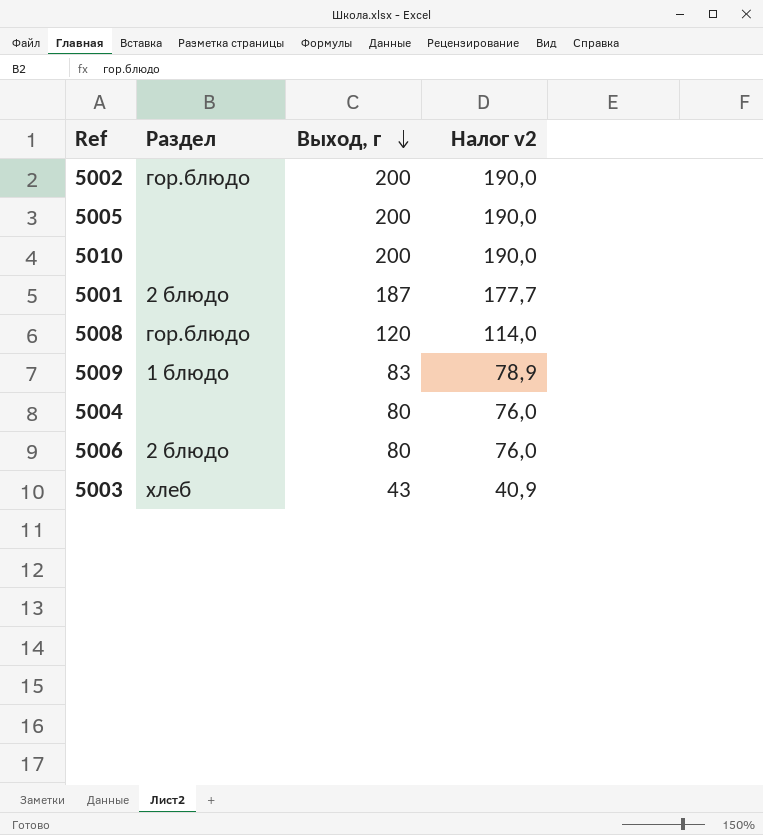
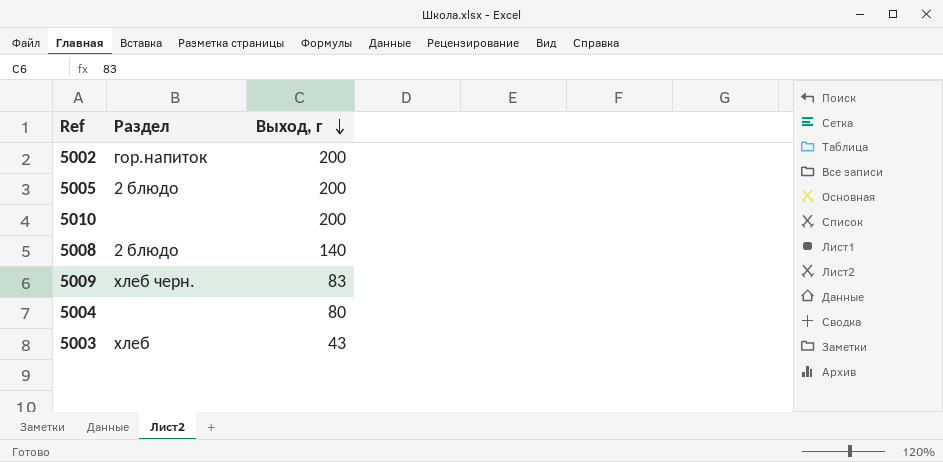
column Налог v2 | formula: [Выход, г] * 0,95 -> none
row 5001: 2 блюдо | 187 | 177,7 -> none
row 5006: 2 блюдо | 80 | 76,0 -> none
5002 | Раздел: гор.блюдо -> гор.напиток
5005 | Раздел: none -> 2 блюдо
5008 | Раздел: гор.блюдо -> 2 блюдо
5008 | Выход, г: 120 -> 140
5009 | Раздел: 1 блюдо -> хлеб черн.

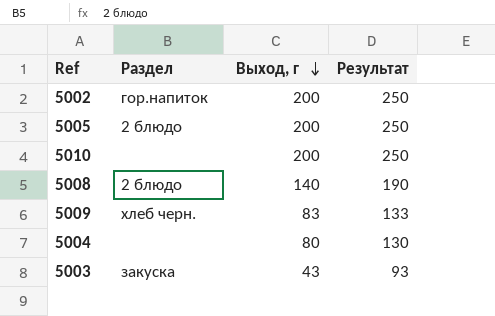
column Результат | formula: none -> [Выход, г] + 50
5003 | Раздел: хлеб -> закуска

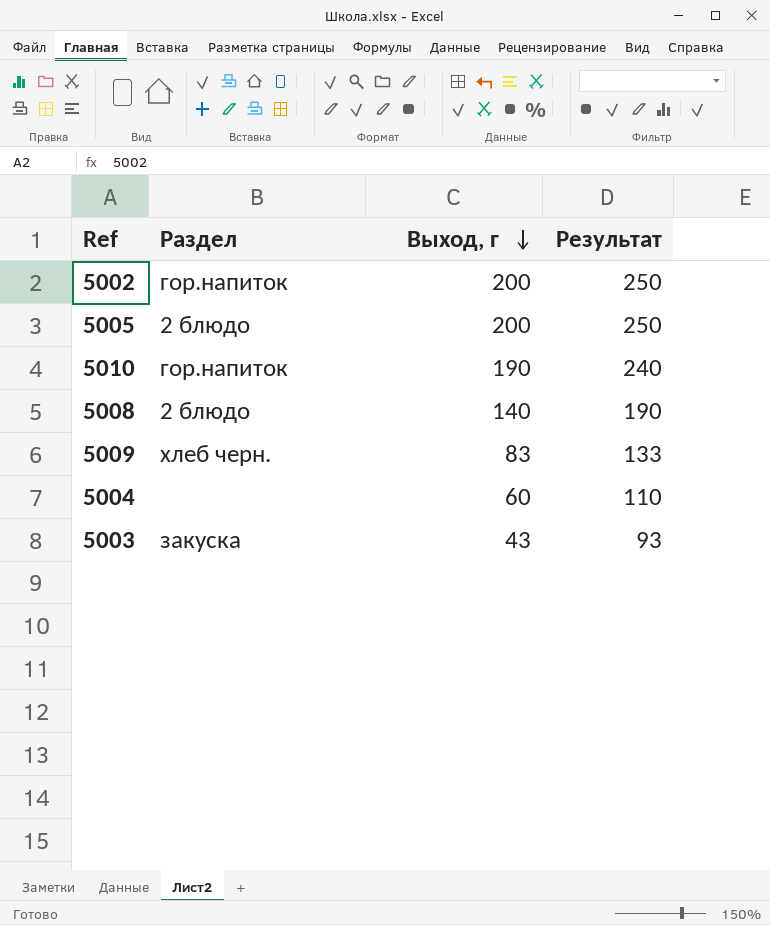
5010 | Раздел: none -> гор.напиток
5010 | Выход, г: 200 -> 190
5010 | Результат: 250 -> 240
5004 | Выход, г: 80 -> 60
5004 | Результат: 130 -> 110

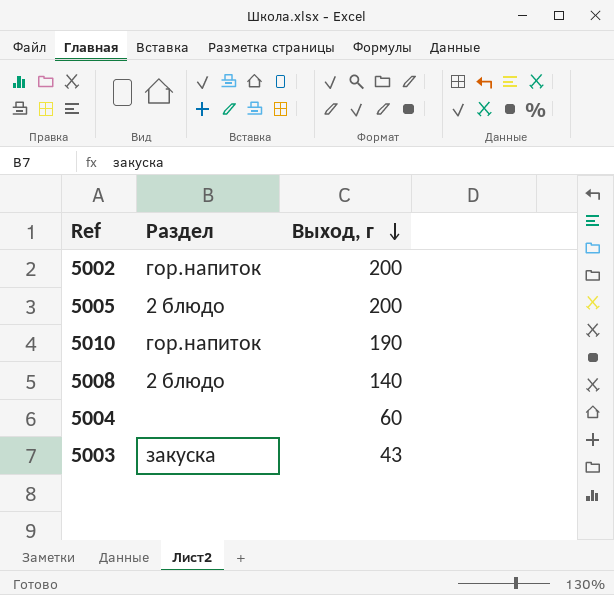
column Результат | formula: [Выход, г] + 50 -> none
row 5009: хлеб черн. | 83 | 133 -> none

